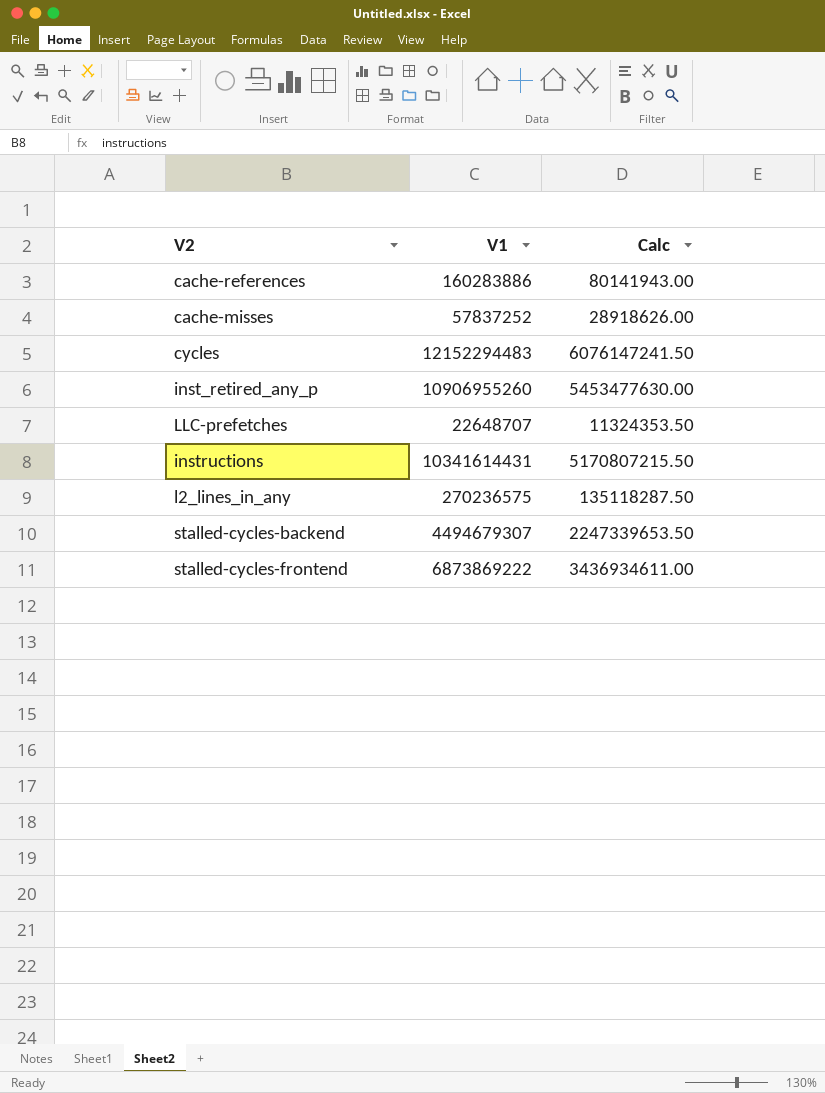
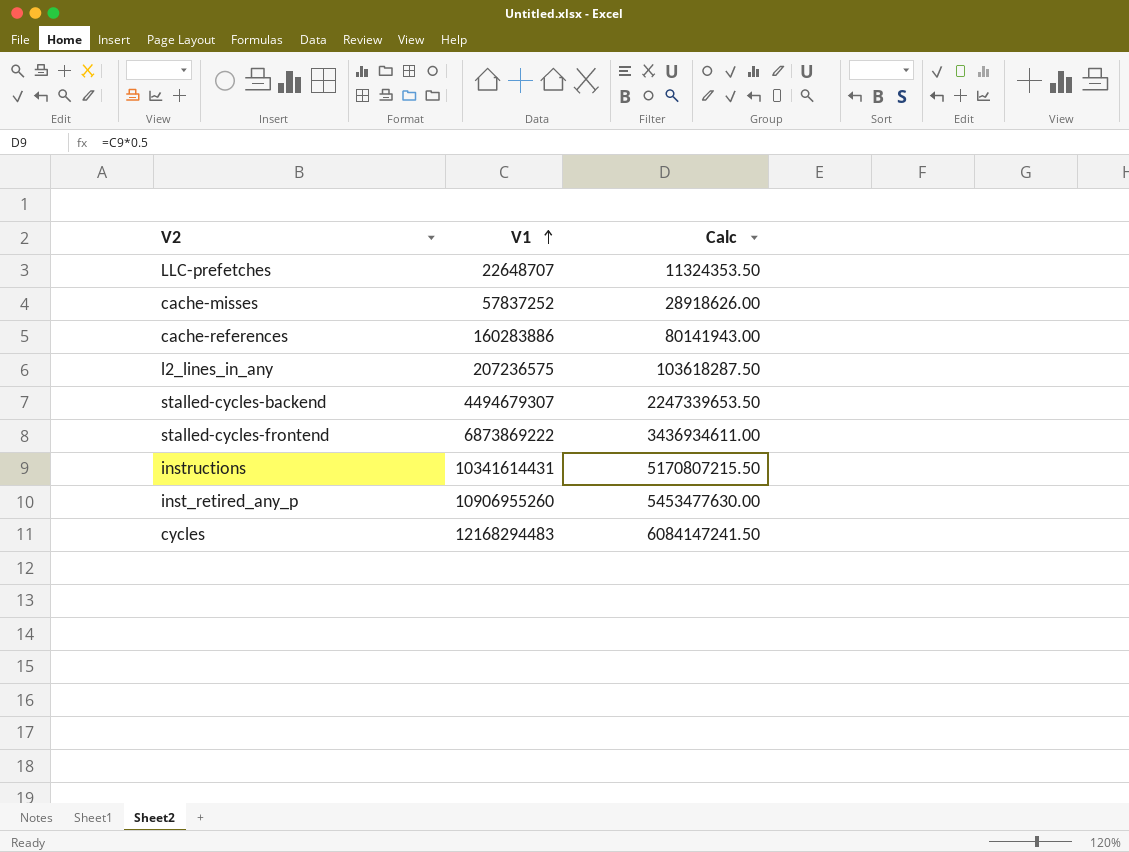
row order: none -> V1 ascending
l2_lines_in_any | V1: 270236575 -> 207236575
l2_lines_in_any | Calc: 135118287.50 -> 103618287.50
cycles | V1: 12152294483 -> 12168294483
cycles | Calc: 6076147241.50 -> 6084147241.50

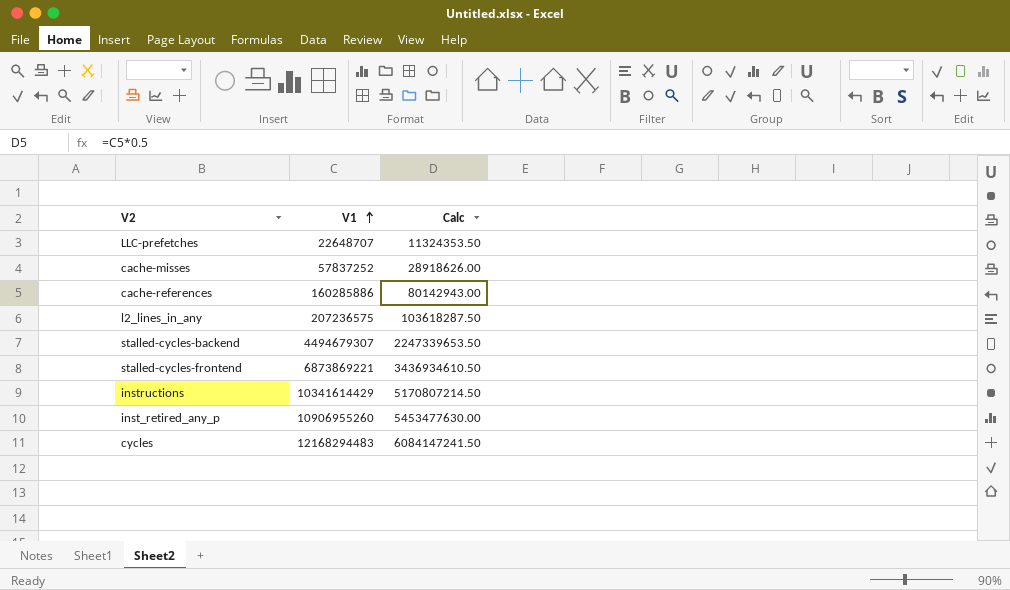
cache-references | V1: 160283886 -> 160285886
cache-references | Calc: 80141943.00 -> 80142943.00
stalled-cycles-frontend | V1: 6873869222 -> 6873869221
stalled-cycles-frontend | Calc: 3436934611.00 -> 3436934610.50
instructions | V1: 10341614431 -> 10341614429
instructions | Calc: 5170807215.50 -> 5170807214.50

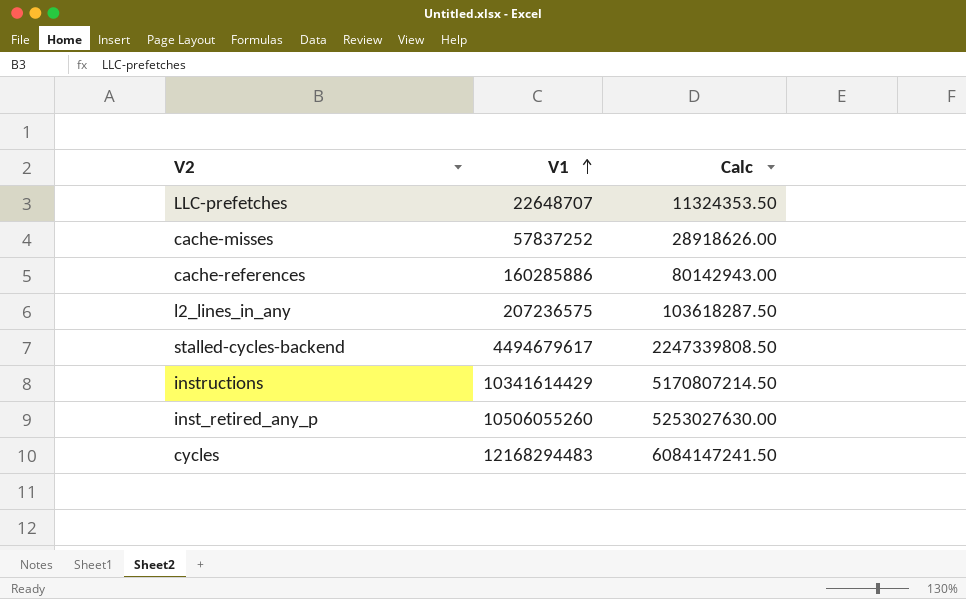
row stalled-cycles-frontend: 6873869221 | 3436934610.50 -> none
stalled-cycles-backend | V1: 4494679307 -> 4494679617
stalled-cycles-backend | Calc: 2247339653.50 -> 2247339808.50
inst_retired_any_p | V1: 10906955260 -> 10506055260
inst_retired_any_p | Calc: 5453477630.00 -> 5253027630.00

